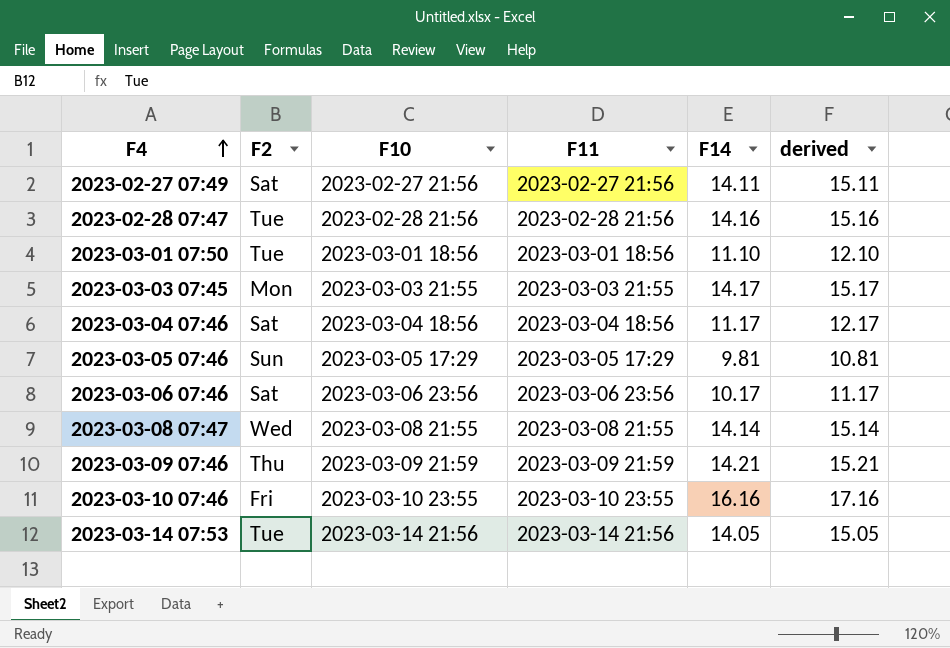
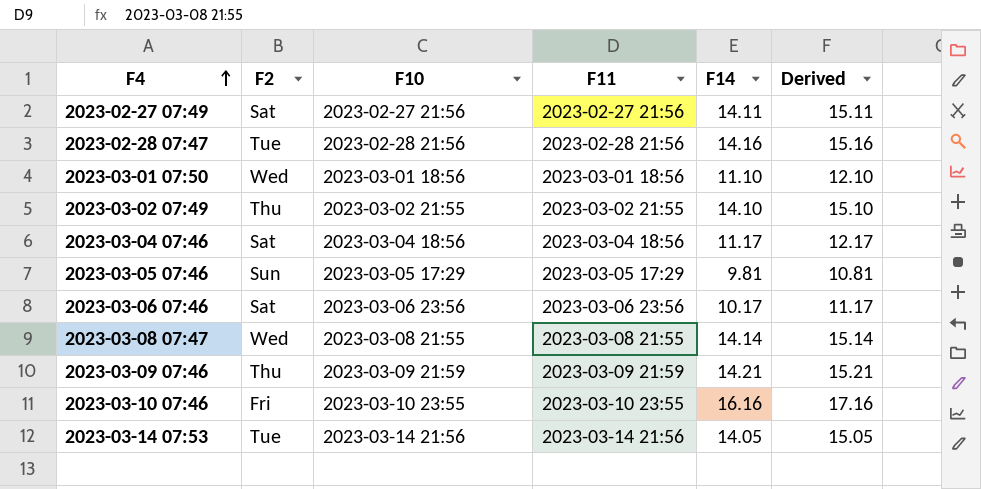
column name: derived -> Derived
row 2023-03-03 07:45: Mon | 2023-03-03 21:55 | 2023-03-03 21:55 | 14.17 | 15.17 -> none
2023-03-01 07:50 | F2: Tue -> Wed
row 2023-03-02 07:49: none -> Thu | 2023-03-02 21:55 | 2023-03-02 21:55 | 14.10 | 15.10

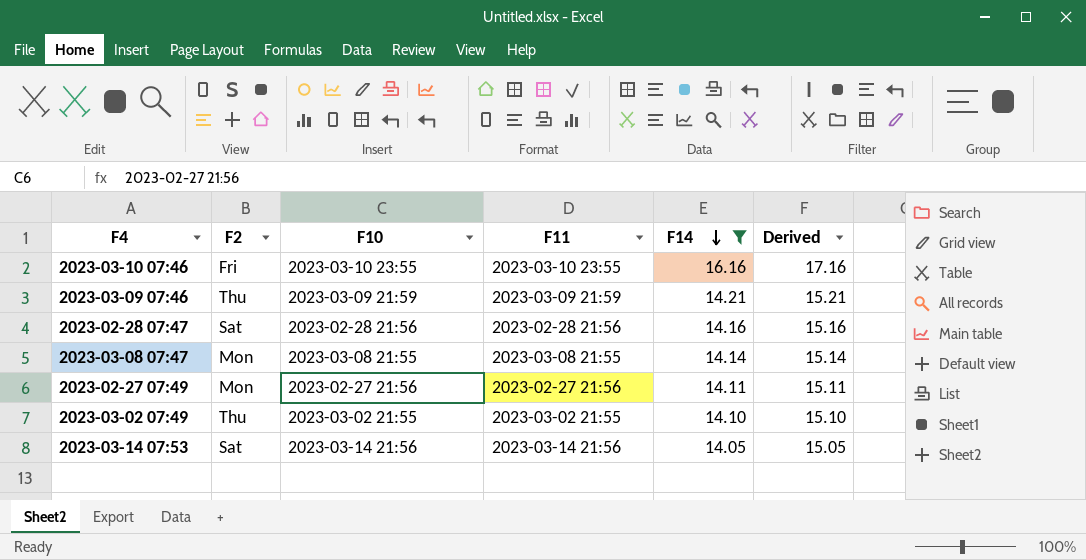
filter: none -> F14 >= 14.05
row order: F4 ascending -> F14 descending
2023-02-28 07:47 | F2: Tue -> Sat
2023-03-08 07:47 | F2: Wed -> Mon
2023-02-27 07:49 | F2: Sat -> Mon
2023-03-14 07:53 | F2: Tue -> Sat

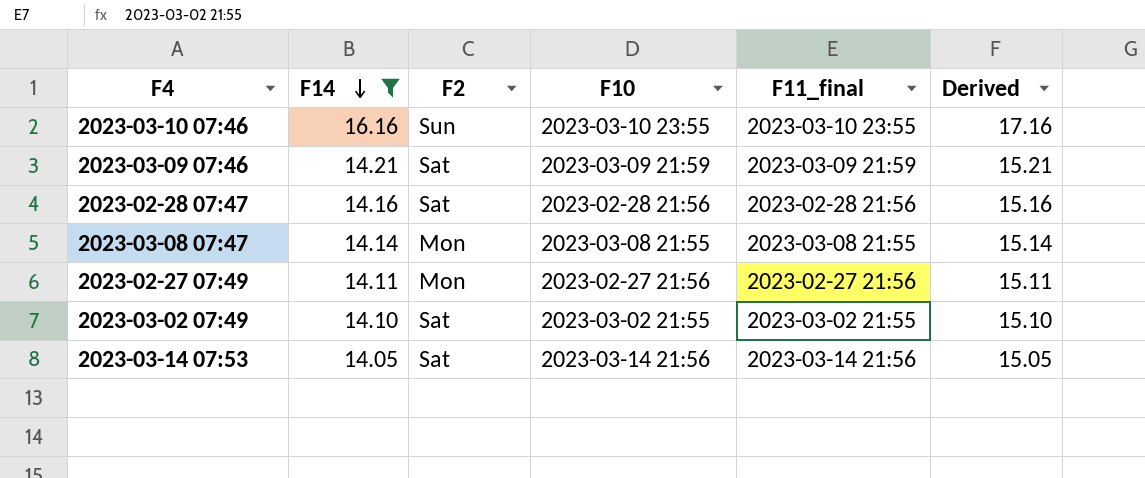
column F14 | position: 5 -> 2
column name: F11 -> F11_final
2023-03-10 07:46 | F2: Fri -> Sun
2023-03-09 07:46 | F2: Thu -> Sat
2023-03-02 07:49 | F2: Thu -> Sat

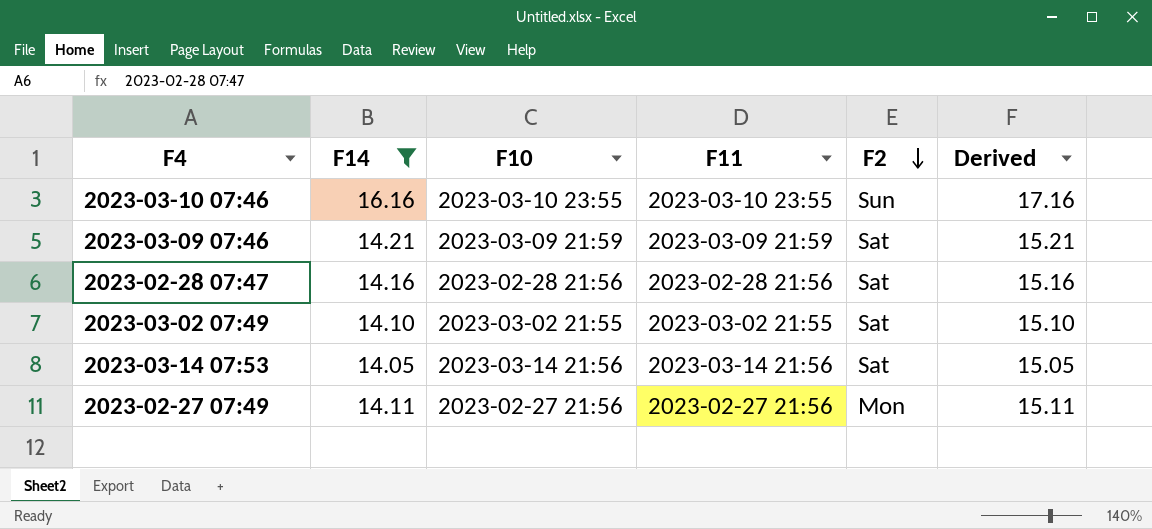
row order: F14 descending -> F2 descending
column name: F11_final -> F11
column F2 | position: 3 -> 5
row 2023-03-08 07:47: 14.14 | Mon | 2023-03-08 21:55 | 2023-03-08 21:55 | 15.14 -> none

